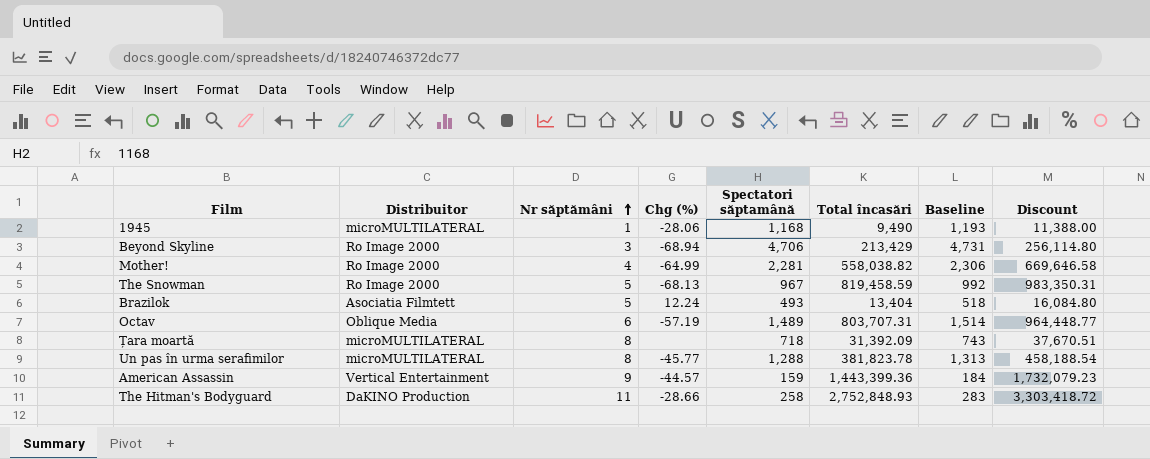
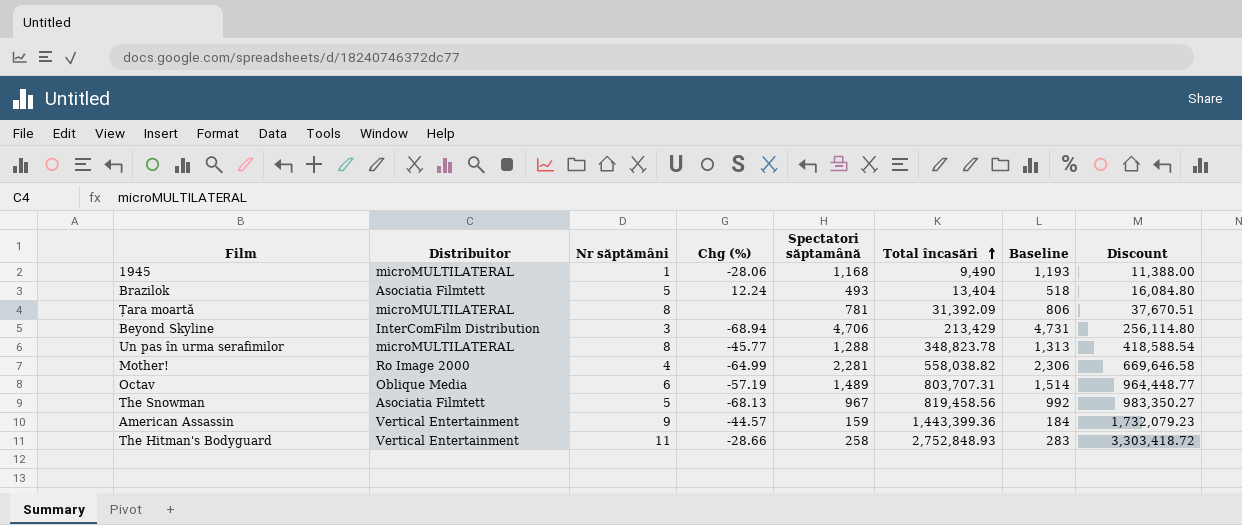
row order: Nr săptămâni ascending -> Total încasări ascending
Țara moartă | Spectatori săptamână: 718 -> 781
Țara moartă | Baseline: 743 -> 806
Beyond Skyline | Distribuitor: Ro Image 2000 -> InterComFilm Distribution
Un pas în urma serafimilor | Total încasări: 381,823.78 -> 348,823.78
Un pas în urma serafimilor | Discount: 458,188.54 -> 418,588.54
The Snowman | Distribuitor: Ro Image 2000 -> Asociatia Filmtett
The Snowman | Total încasări: 819,458.59 -> 819,458.56
The Snowman | Discount: 983,350.31 -> 983,350.27
The Hitman's Bodyguard | Distribuitor: DaKINO Production -> Vertical Entertainment

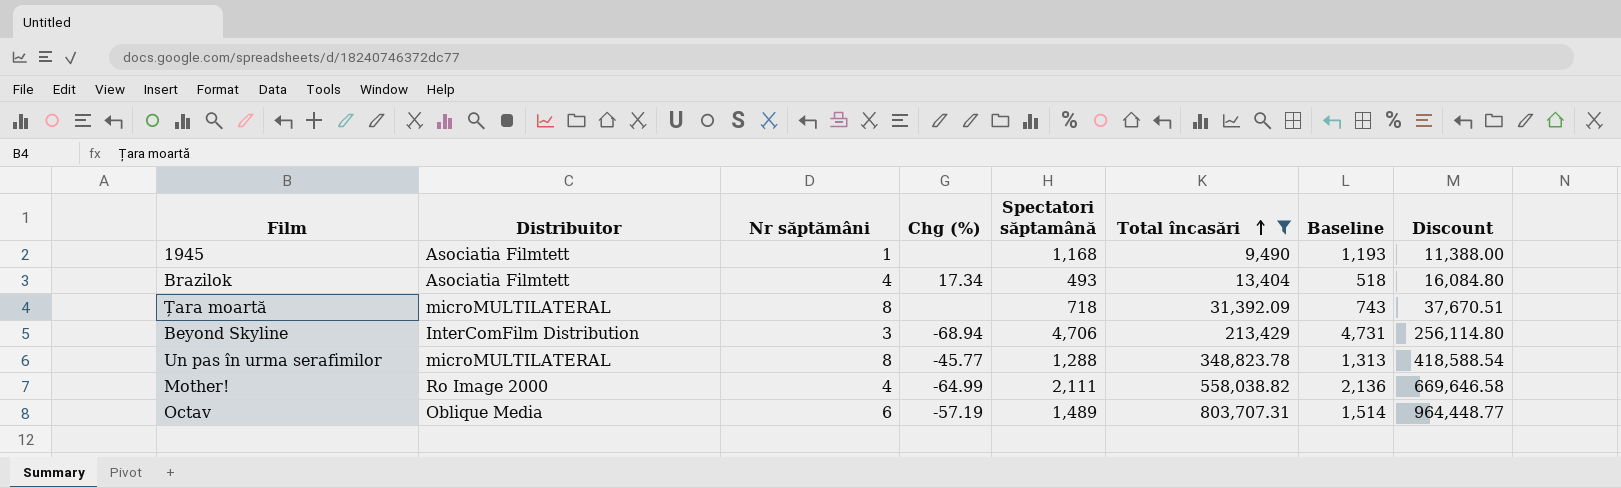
filter: none -> Total încasări <= 803,707.31
1945 | Distribuitor: microMULTILATERAL -> Asociatia Filmtett
1945 | Chg (%): -28.06 -> none
Brazilok | Nr săptămâni: 5 -> 4
Brazilok | Chg (%): 12.24 -> 17.34
Țara moartă | Spectatori săptamână: 781 -> 718
Țara moartă | Baseline: 806 -> 743
Mother! | Spectatori săptamână: 2,281 -> 2,111
Mother! | Baseline: 2,306 -> 2,136

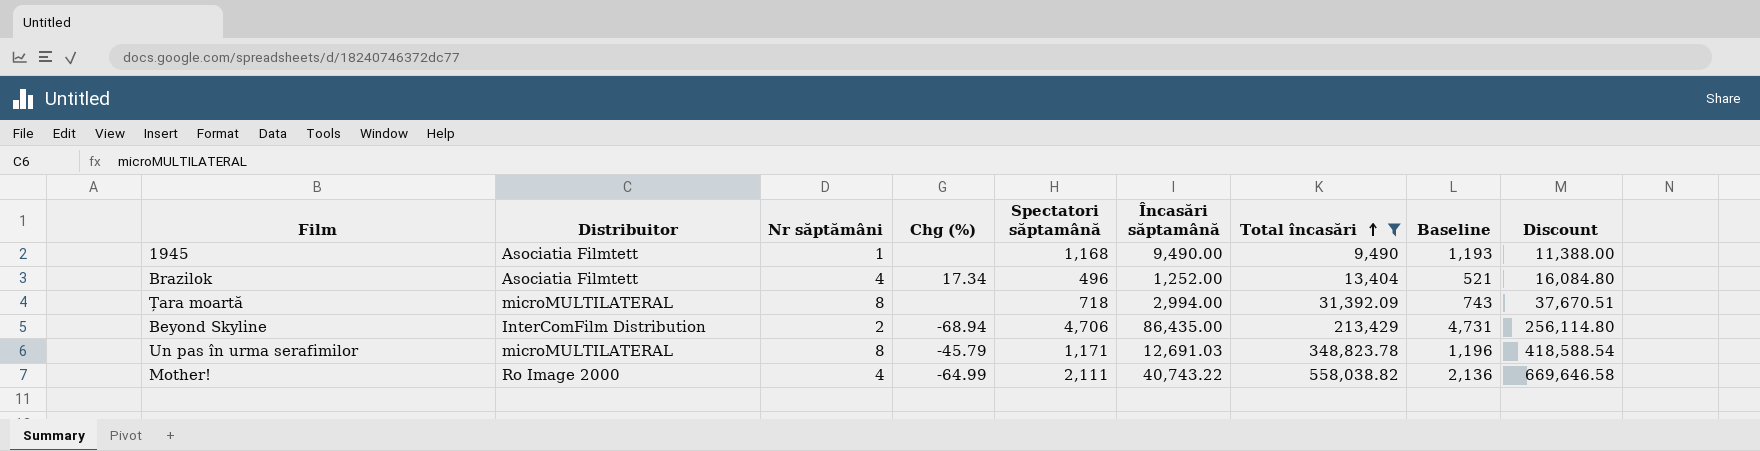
column Încasări săptamână | position: none -> 6
row Octav: Oblique Media | 6 | -57.19 | 1,489 | 803,707.31 | 1,514 | 964,448.77 -> none
Brazilok | Spectatori săptamână: 493 -> 496
Brazilok | Baseline: 518 -> 521
Beyond Skyline | Nr săptămâni: 3 -> 2
Un pas în urma serafimilor | Chg (%): -45.77 -> -45.79
Un pas în urma serafimilor | Spectatori săptamână: 1,288 -> 1,171
Un pas în urma serafimilor | Baseline: 1,313 -> 1,196

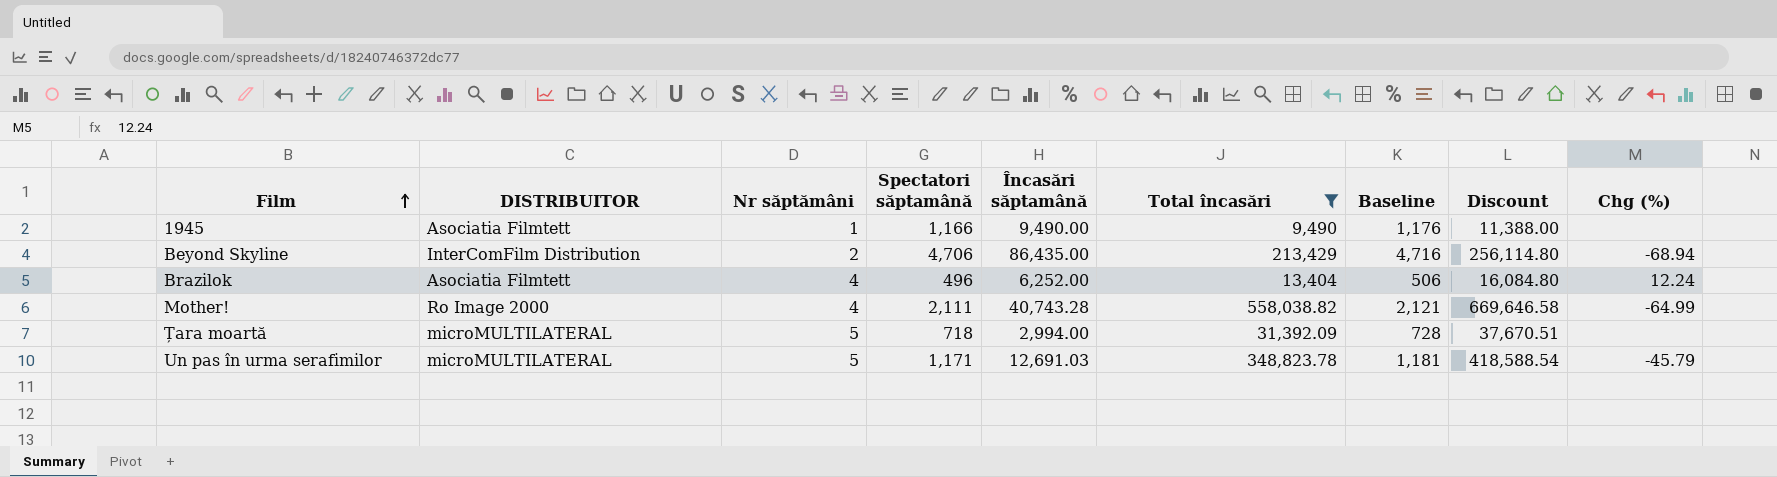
row order: Total încasări ascending -> Film ascending
column name: Distribuitor -> DISTRIBUITOR
column Baseline | formula: [Spectatori săptamână] + 25 -> [Spectatori săptamână] + 10
column Chg (%) | position: 4 -> 9
1945 | Spectatori săptamână: 1,168 -> 1,166
Brazilok | Încasări săptamână: 1,252.00 -> 6,252.00
Brazilok | Chg (%): 17.34 -> 12.24
Mother! | Încasări săptamână: 40,743.22 -> 40,743.28
Țara moartă | Nr săptămâni: 8 -> 5
Un pas în urma serafimilor | Nr săptămâni: 8 -> 5

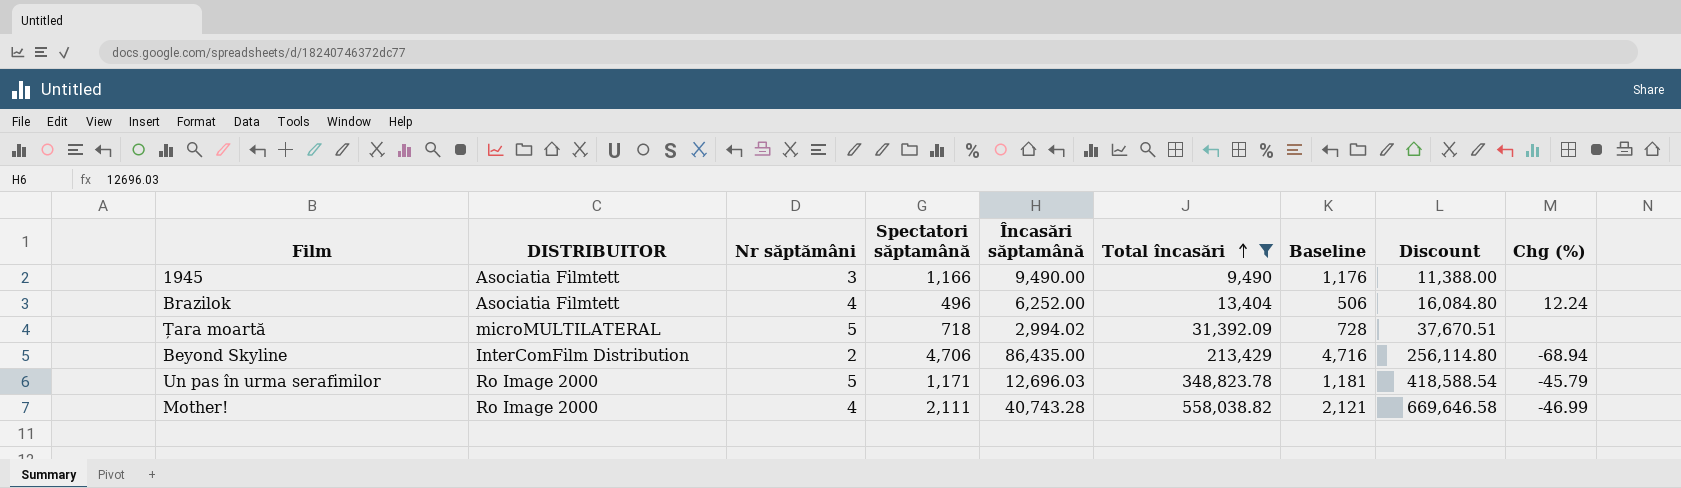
row order: Film ascending -> Total încasări ascending
1945 | Nr săptămâni: 1 -> 3
Țara moartă | Încasări săptamână: 2,994.00 -> 2,994.02
Un pas în urma serafimilor | DISTRIBUITOR: microMULTILATERAL -> Ro Image 2000
Un pas în urma serafimilor | Încasări săptamână: 12,691.03 -> 12,696.03
Mother! | Chg (%): -64.99 -> -46.99

